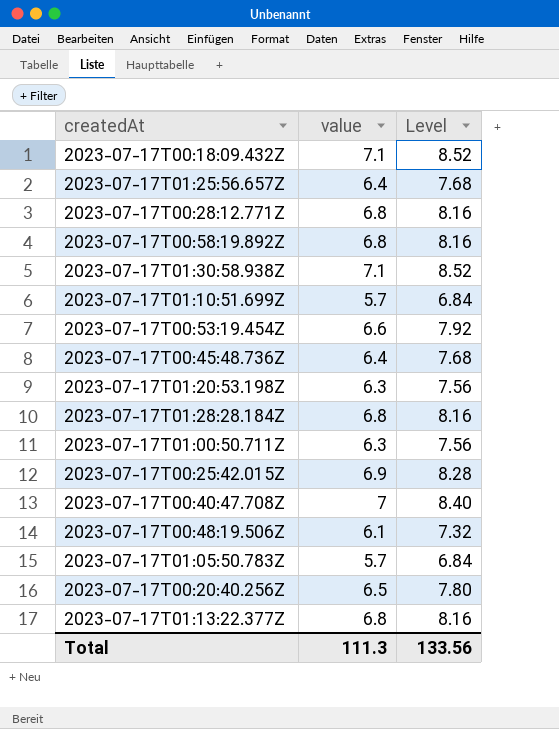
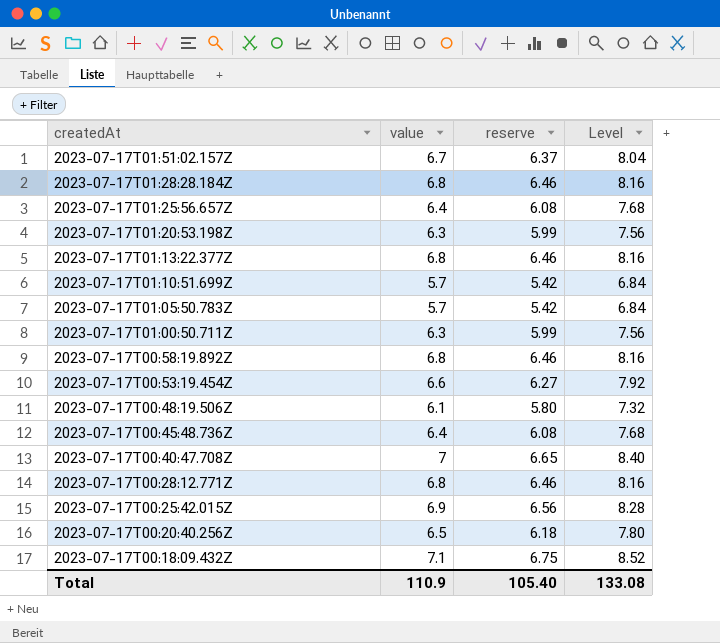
row order: none -> createdAt descending
column reserve | formula: none -> [value] * 0.95
row 2023-07-17T01:30:58.938Z: 7.1 | 8.52 -> none
row 2023-07-17T01:51:02.157Z: none -> 6.7 | 6.37 | 8.04
Total | value: 111.3 -> 110.9
Total | Level: 133.56 -> 133.08

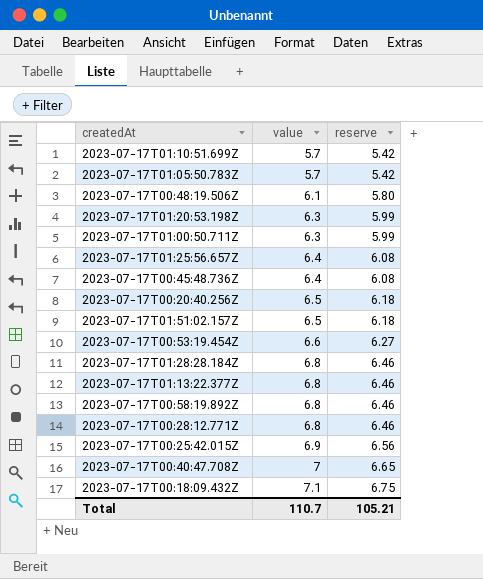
row order: createdAt descending -> value ascending
column Level | formula: [value] * 1.2 -> none
2023-07-17T01:51:02.157Z | value: 6.7 -> 6.5
2023-07-17T01:51:02.157Z | reserve: 6.37 -> 6.18
Total | value: 110.9 -> 110.7
Total | reserve: 105.40 -> 105.21

